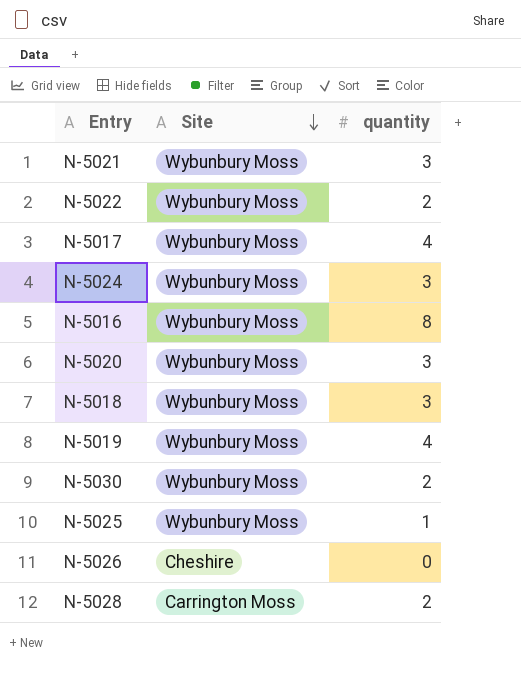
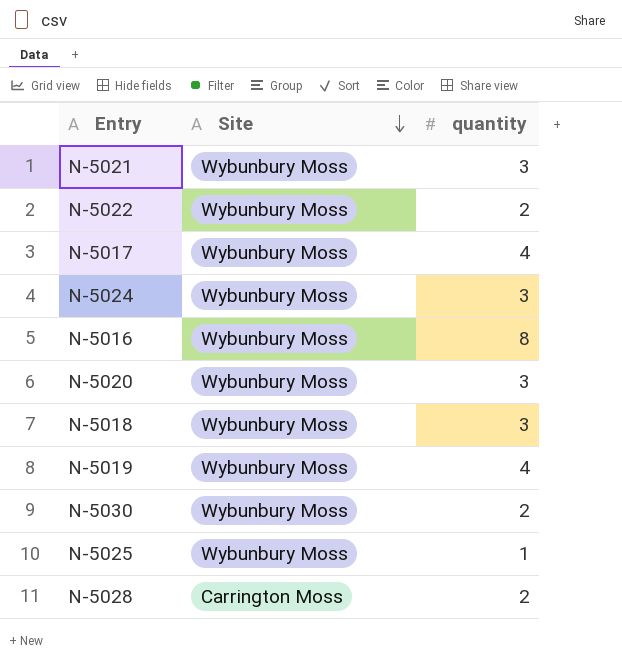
row N-5026: Cheshire | 0 -> none

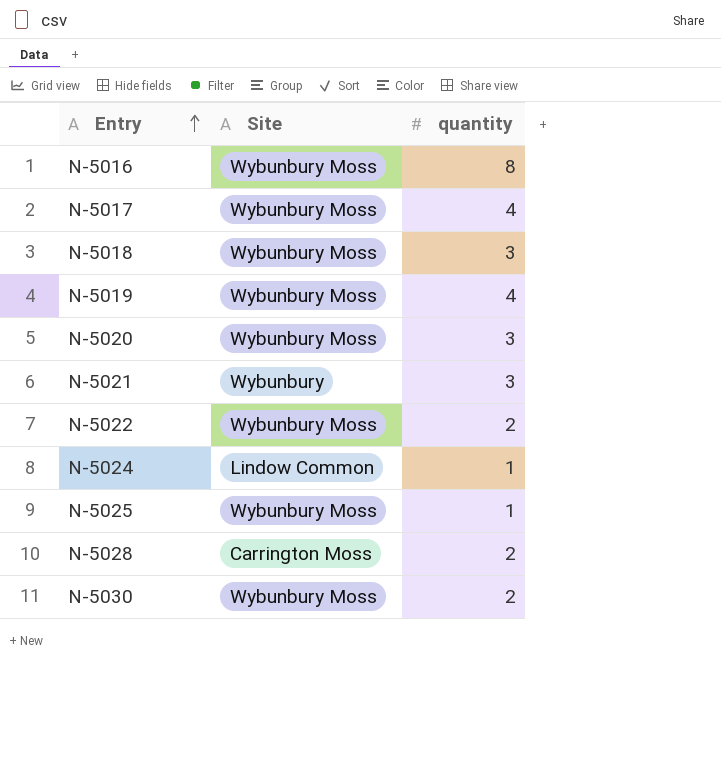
row order: Site descending -> Entry ascending
N-5021 | Site: Wybunbury Moss -> Wybunbury
N-5024 | Site: Wybunbury Moss -> Lindow Common
N-5024 | quantity: 3 -> 1

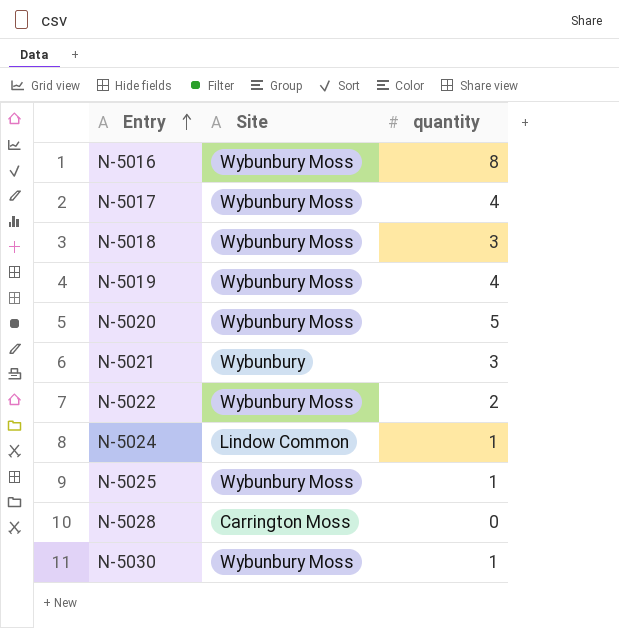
N-5020 | quantity: 3 -> 5
N-5028 | quantity: 2 -> 0
N-5030 | quantity: 2 -> 1

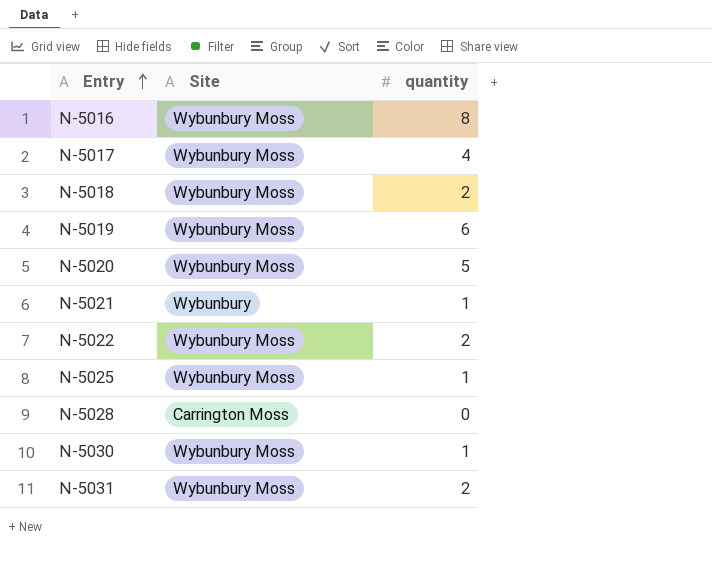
row N-5024: Lindow Common | 1 -> none
N-5018 | quantity: 3 -> 2
N-5019 | quantity: 4 -> 6
N-5021 | quantity: 3 -> 1
row N-5031: none -> Wybunbury Moss | 2

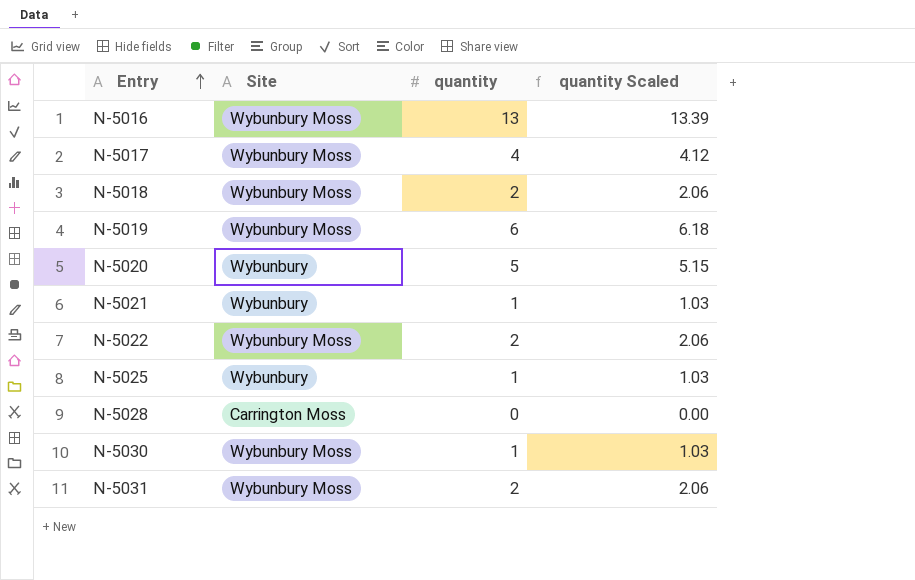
column quantity Scaled | formula: none -> [quantity] * 1.03
N-5016 | quantity: 8 -> 13
N-5020 | Site: Wybunbury Moss -> Wybunbury
N-5025 | Site: Wybunbury Moss -> Wybunbury

